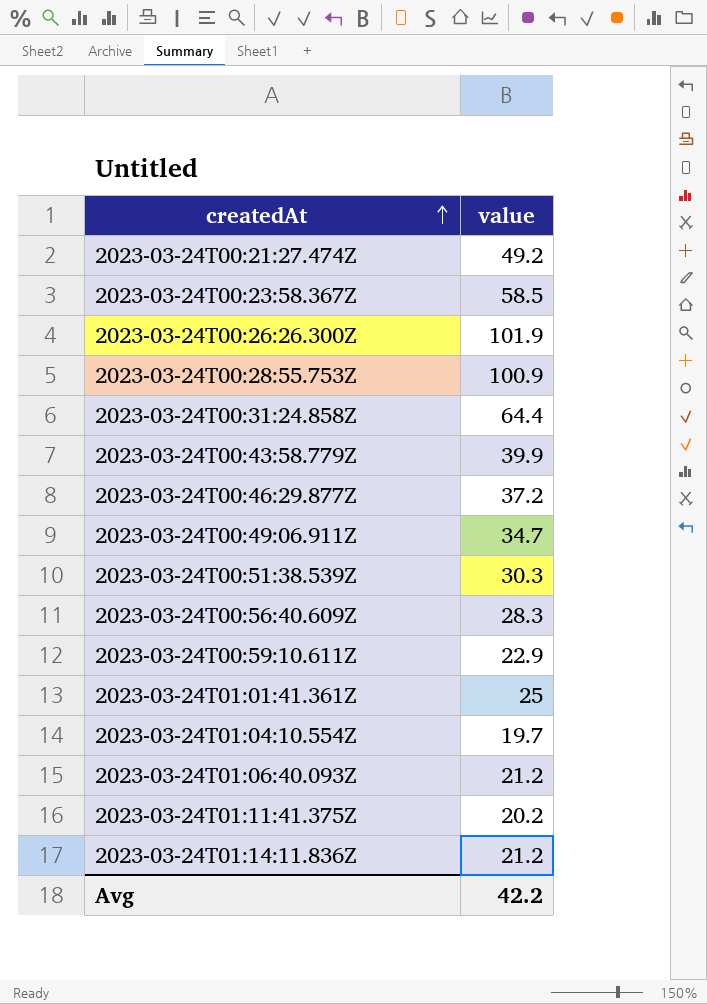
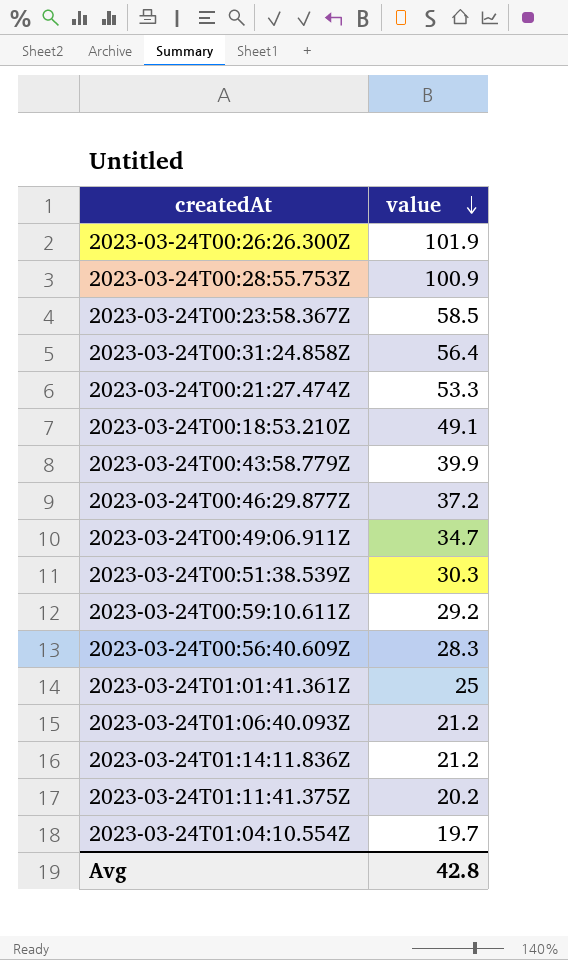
row order: createdAt ascending -> value descending
2023-03-24T00:31:24.858Z | value: 64.4 -> 56.4
2023-03-24T00:21:27.474Z | value: 49.2 -> 53.3
row 2023-03-24T00:18:53.210Z: none -> 49.1
2023-03-24T00:59:10.611Z | value: 22.9 -> 29.2
Avg | value: 42.2 -> 42.8

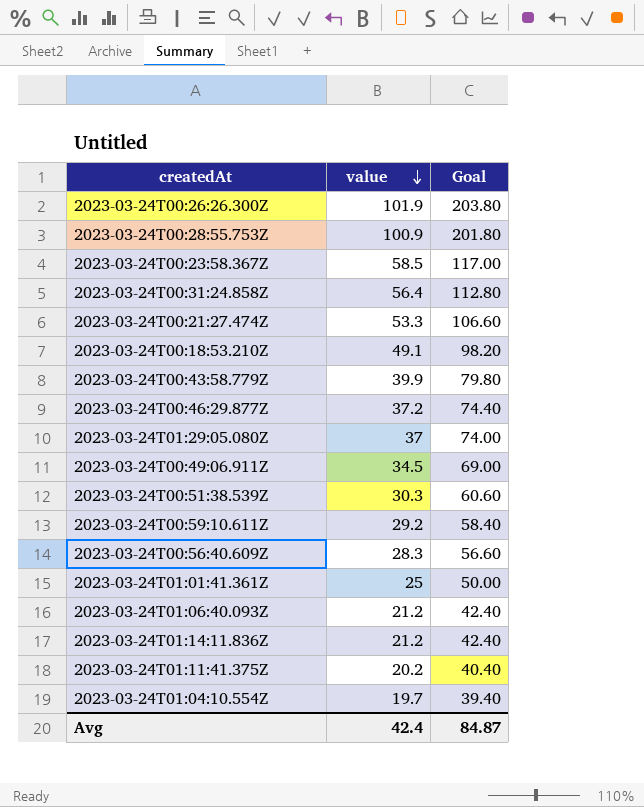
column Goal | formula: none -> [value] * 2
row 2023-03-24T01:29:05.080Z: none -> 37 | 74.00
2023-03-24T00:49:06.911Z | value: 34.7 -> 34.5
Avg | value: 42.8 -> 42.4

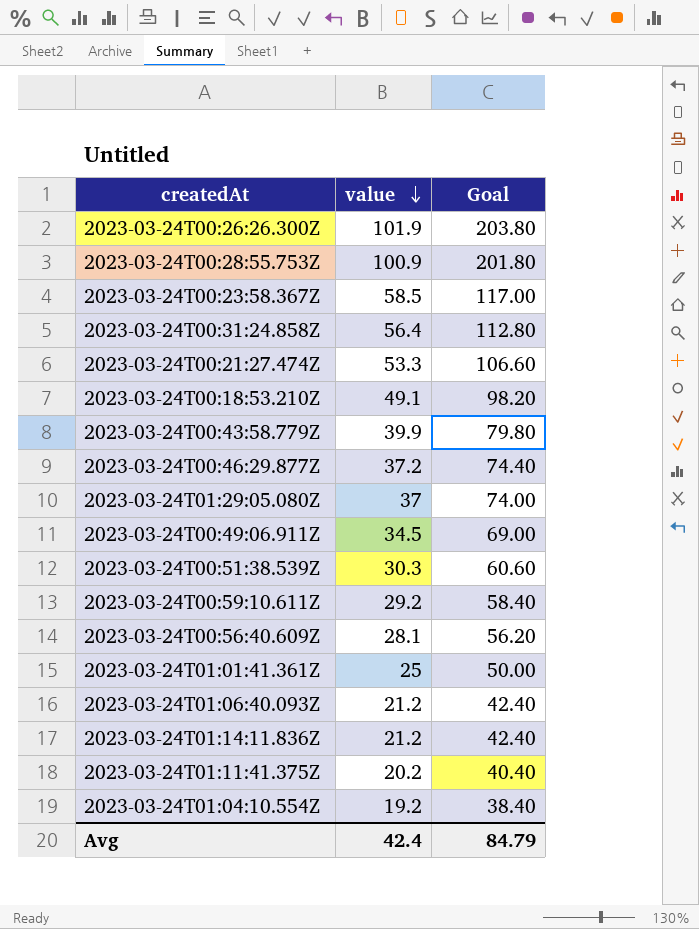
2023-03-24T00:56:40.609Z | value: 28.3 -> 28.1
2023-03-24T00:56:40.609Z | Goal: 56.60 -> 56.20
2023-03-24T01:04:10.554Z | value: 19.7 -> 19.2
2023-03-24T01:04:10.554Z | Goal: 39.40 -> 38.40
Avg | Goal: 84.87 -> 84.79

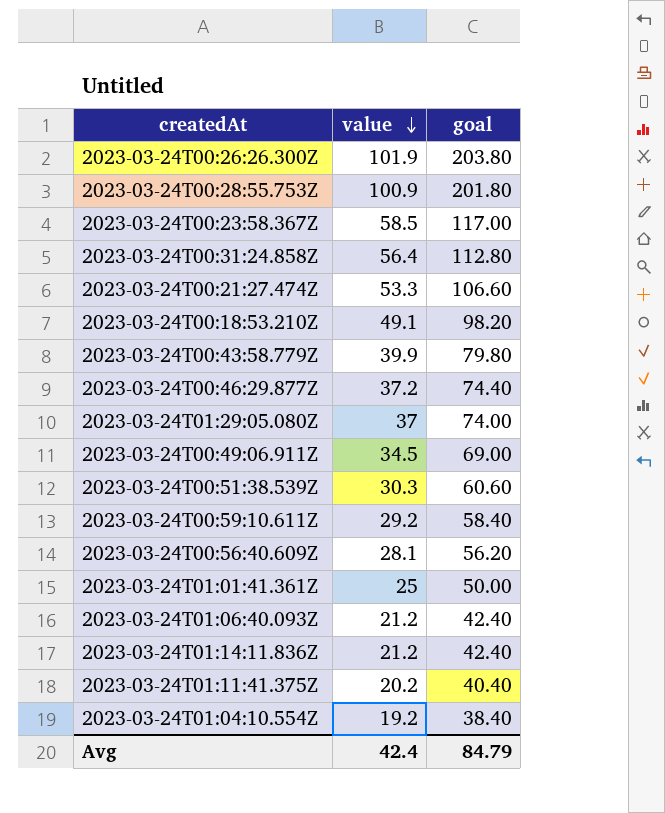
column name: Goal -> goal

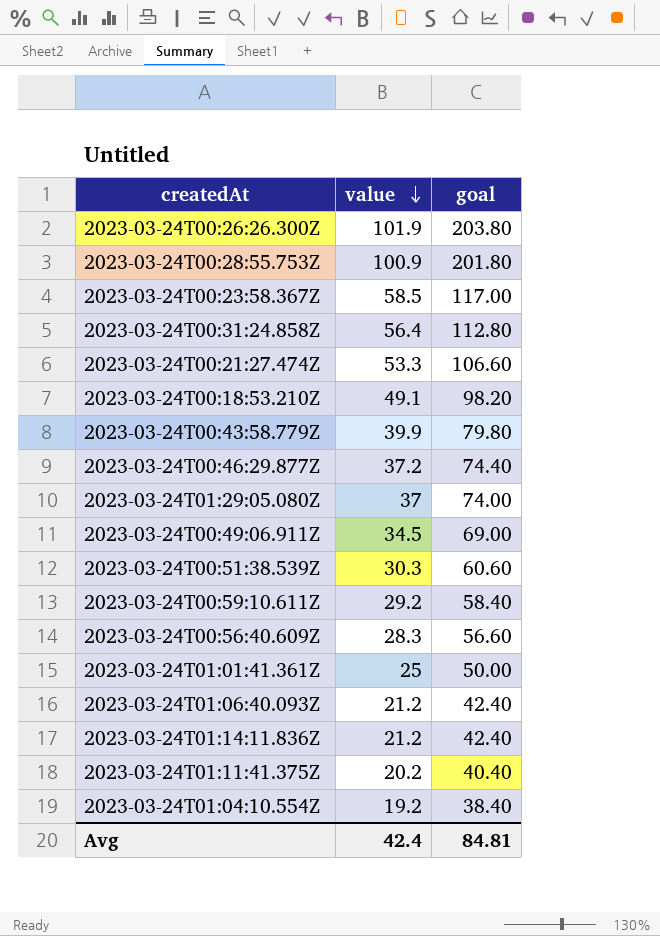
2023-03-24T00:56:40.609Z | value: 28.1 -> 28.3
2023-03-24T00:56:40.609Z | goal: 56.20 -> 56.60
Avg | goal: 84.79 -> 84.81

